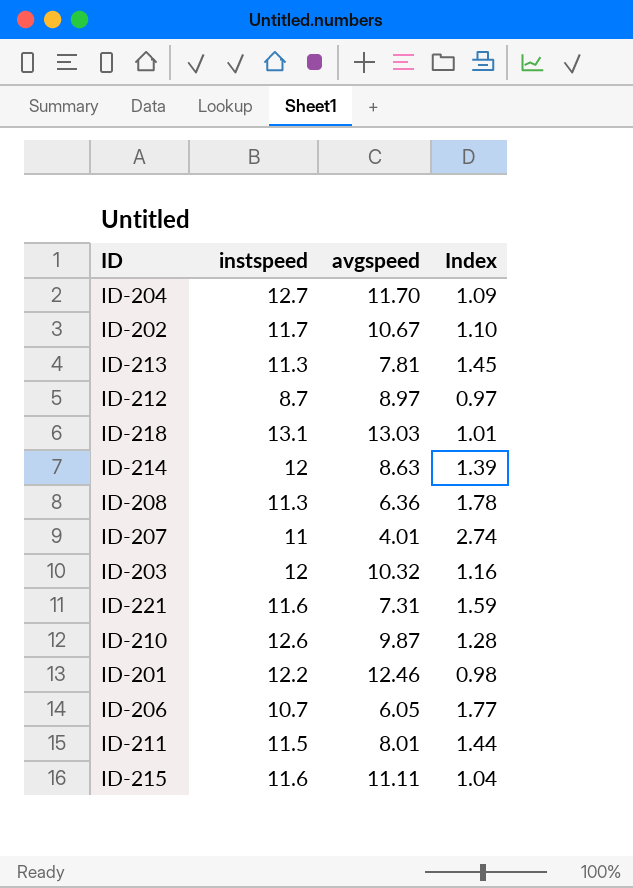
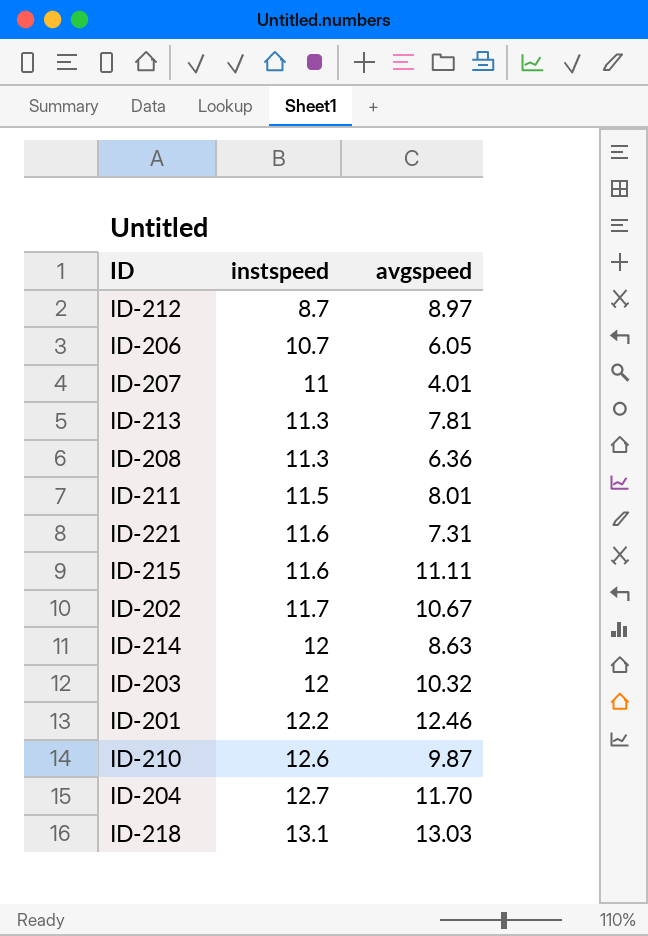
row order: none -> instspeed ascending
column Index | formula: [instspeed] / [avgspeed] -> none

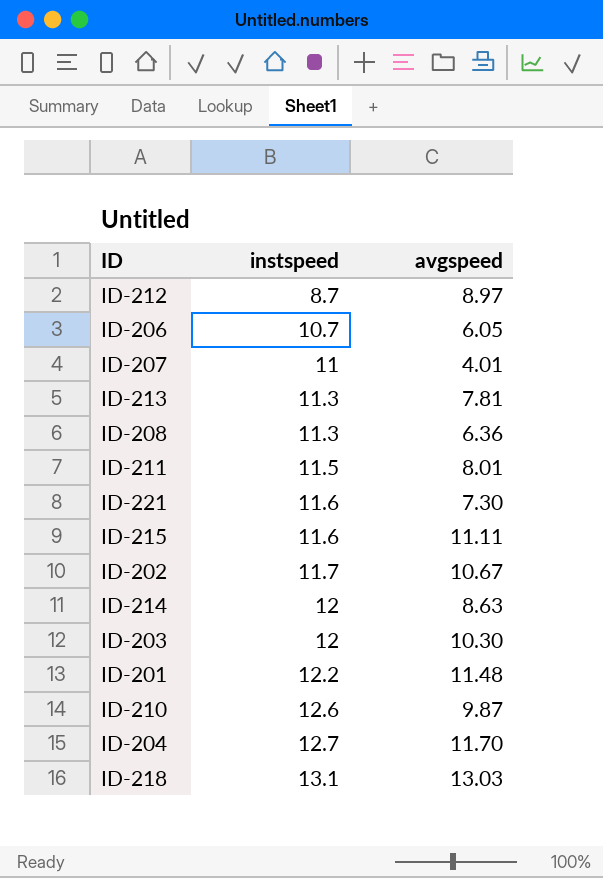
ID-221 | avgspeed: 7.31 -> 7.30
ID-203 | avgspeed: 10.32 -> 10.30
ID-201 | avgspeed: 12.46 -> 11.48

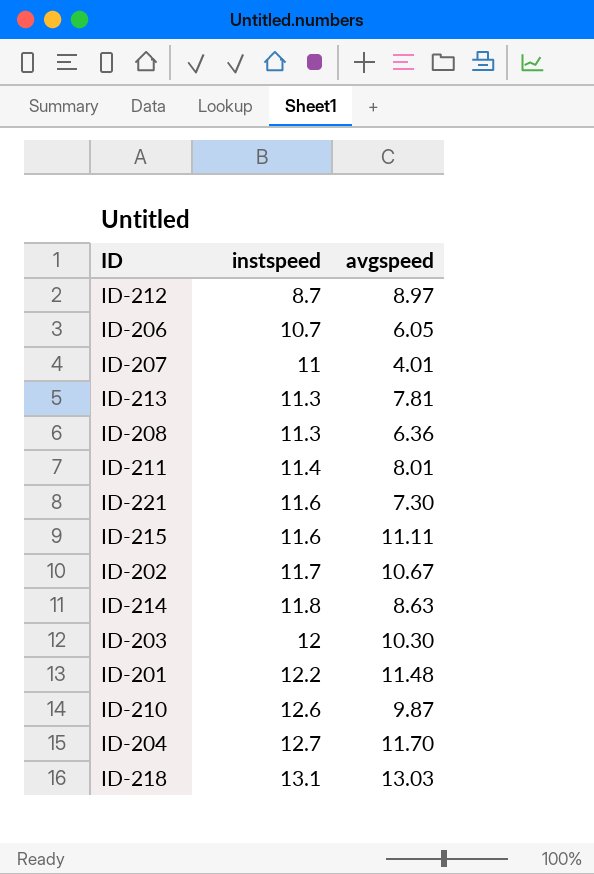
ID-211 | instspeed: 11.5 -> 11.4
ID-214 | instspeed: 12 -> 11.8

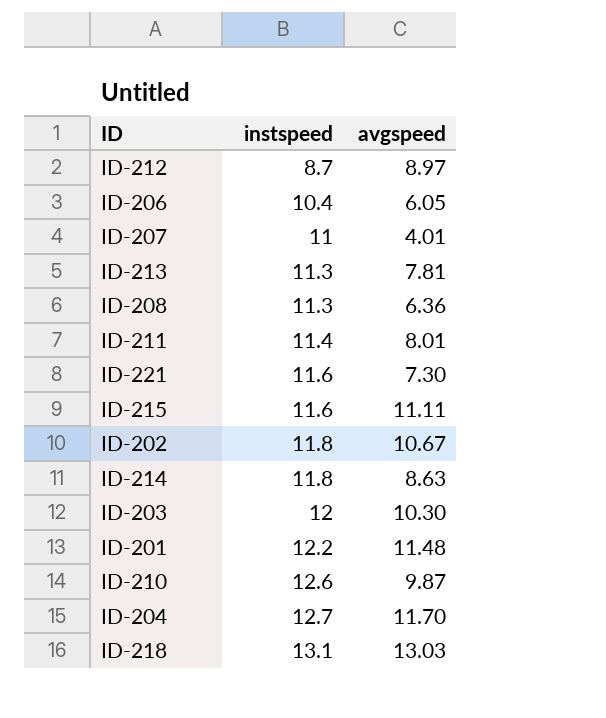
ID-206 | instspeed: 10.7 -> 10.4
ID-202 | instspeed: 11.7 -> 11.8

